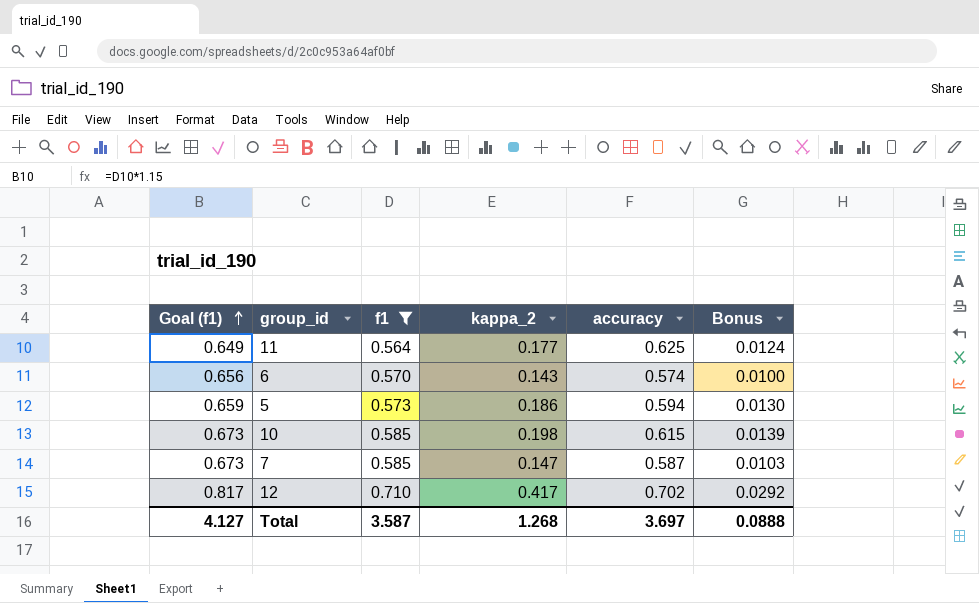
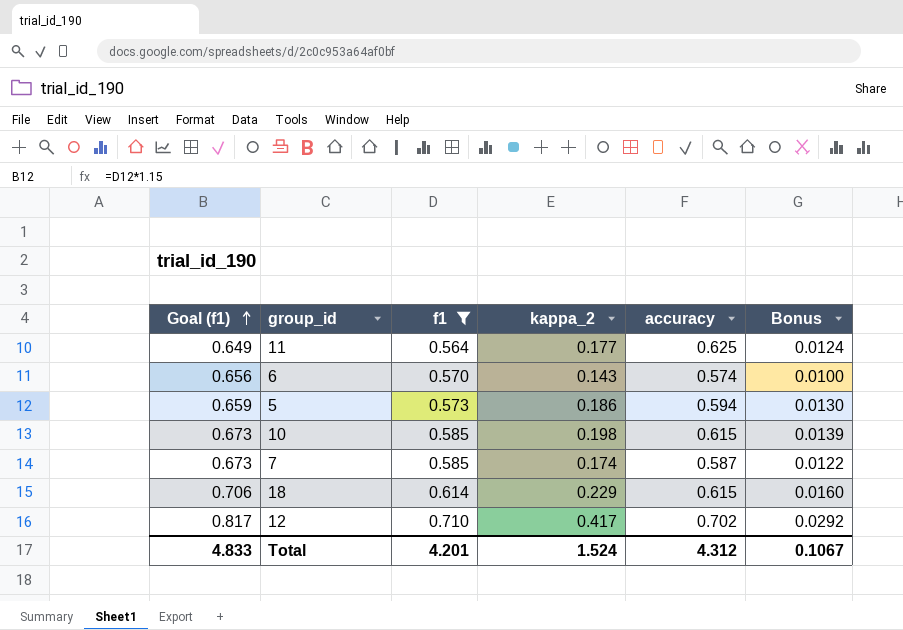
7 | kappa_2: 0.147 -> 0.174
7 | Bonus: 0.0103 -> 0.0122
row 18: none -> 0.706 | 0.614 | 0.229 | 0.615 | 0.0160
Total | Goal (f1): 4.127 -> 4.833
Total | f1: 3.587 -> 4.201
Total | kappa_2: 1.268 -> 1.524
Total | accuracy: 3.697 -> 4.312
Total | Bonus: 0.0888 -> 0.1067

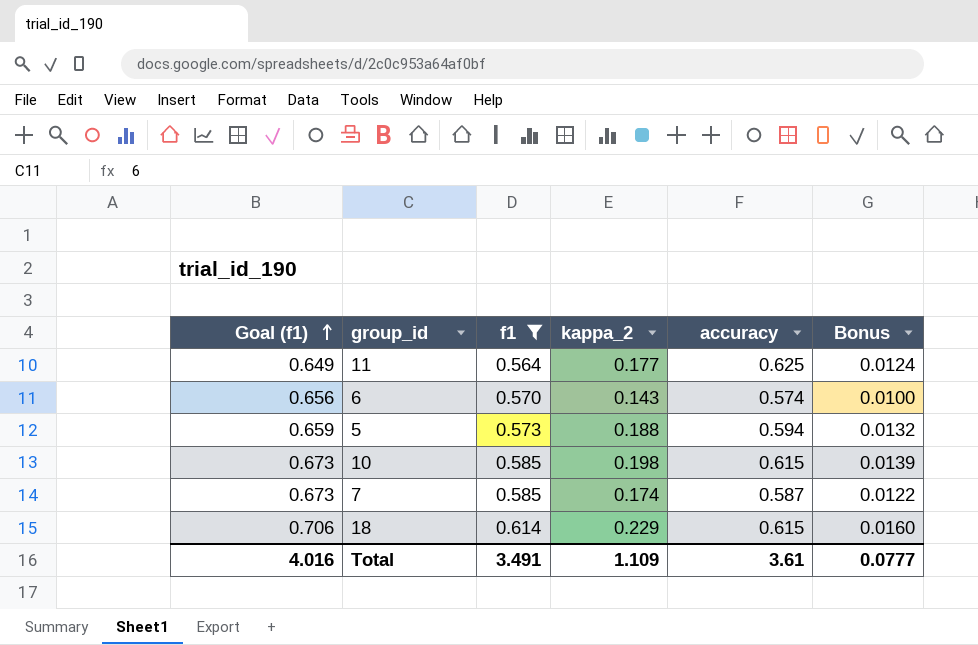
row 12: 0.817 | 0.710 | 0.417 | 0.702 | 0.0292 -> none
5 | kappa_2: 0.186 -> 0.188
5 | Bonus: 0.0130 -> 0.0132
Total | Goal (f1): 4.833 -> 4.016
Total | f1: 4.201 -> 3.491
Total | kappa_2: 1.524 -> 1.109
Total | accuracy: 4.312 -> 3.61
Total | Bonus: 0.1067 -> 0.0777

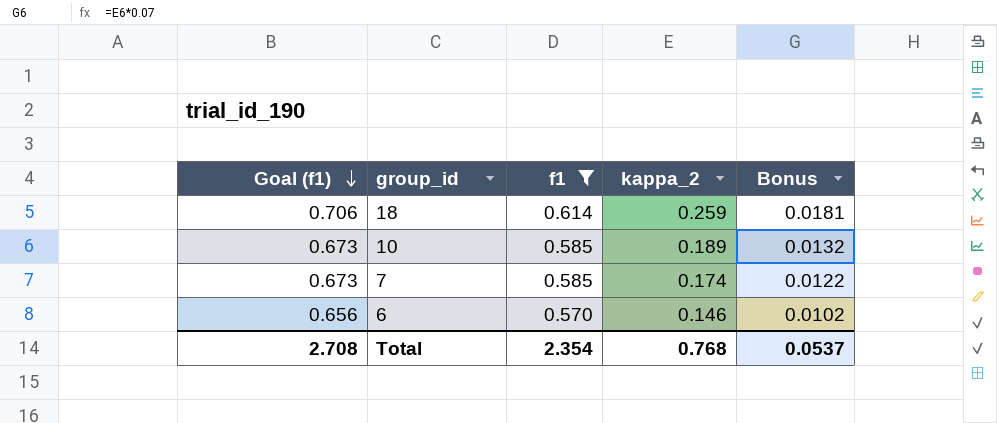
row order: Goal (f1) ascending -> Goal (f1) descending
column accuracy | position: 5 -> none
row 11: 0.649 | 0.564 | 0.177 | 0.625 | 0.0124 -> none
row 5: 0.659 | 0.573 | 0.188 | 0.594 | 0.0132 -> none
18 | kappa_2: 0.229 -> 0.259
18 | Bonus: 0.0160 -> 0.0181
10 | kappa_2: 0.198 -> 0.189
10 | Bonus: 0.0139 -> 0.0132
6 | kappa_2: 0.143 -> 0.146
6 | Bonus: 0.0100 -> 0.0102
Total | Goal (f1): 4.016 -> 2.708
Total | f1: 3.491 -> 2.354
Total | kappa_2: 1.109 -> 0.768
Total | Bonus: 0.0777 -> 0.0537

